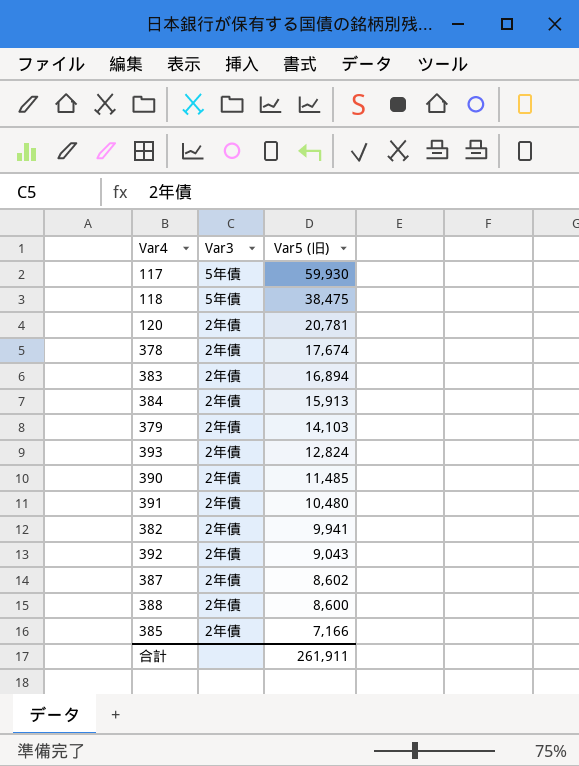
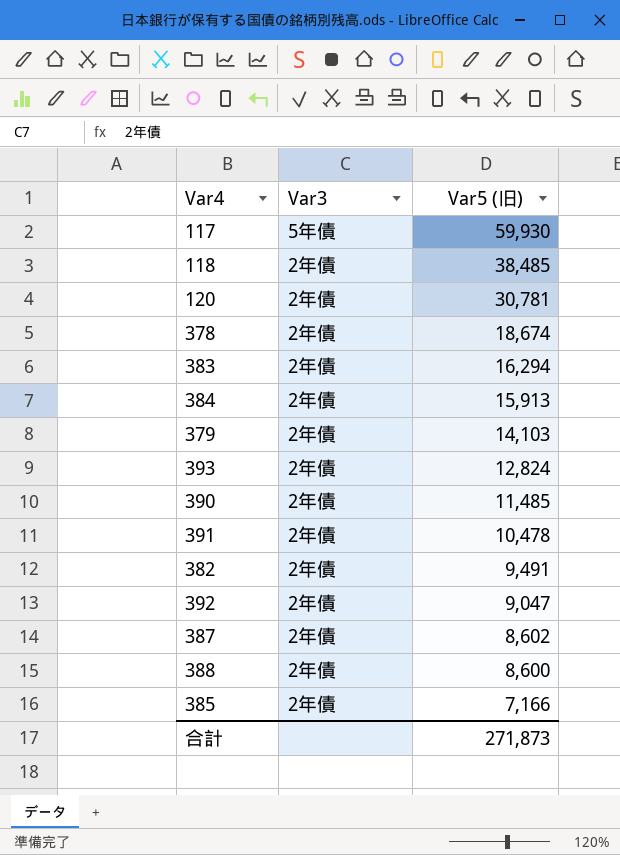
118 | Var3: 5年債 -> 2年債
118 | Var5 (旧): 38,475 -> 38,485
120 | Var5 (旧): 20,781 -> 30,781
378 | Var5 (旧): 17,674 -> 18,674
383 | Var5 (旧): 16,894 -> 16,294
391 | Var5 (旧): 10,480 -> 10,478
382 | Var5 (旧): 9,941 -> 9,491
392 | Var5 (旧): 9,043 -> 9,047
合計 | Var5 (旧): 261,911 -> 271,873

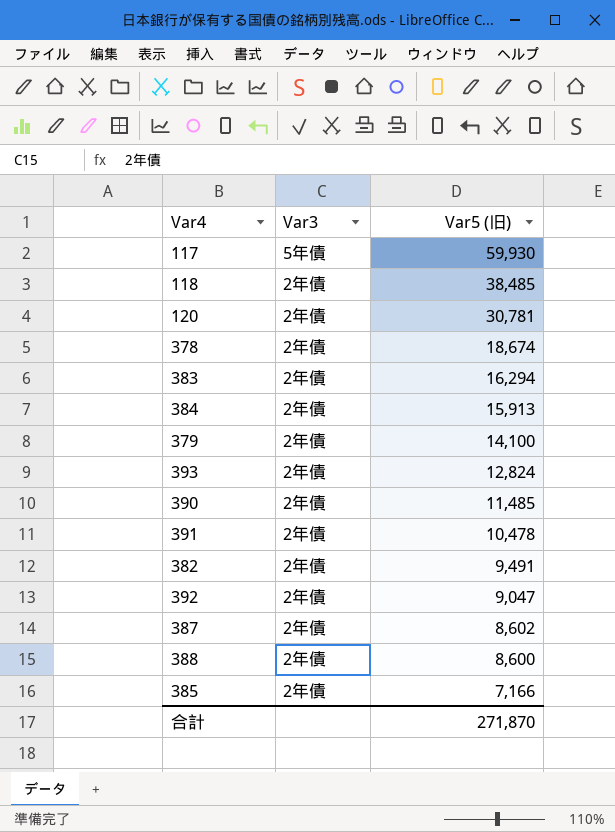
379 | Var5 (旧): 14,103 -> 14,100
合計 | Var5 (旧): 271,873 -> 271,870

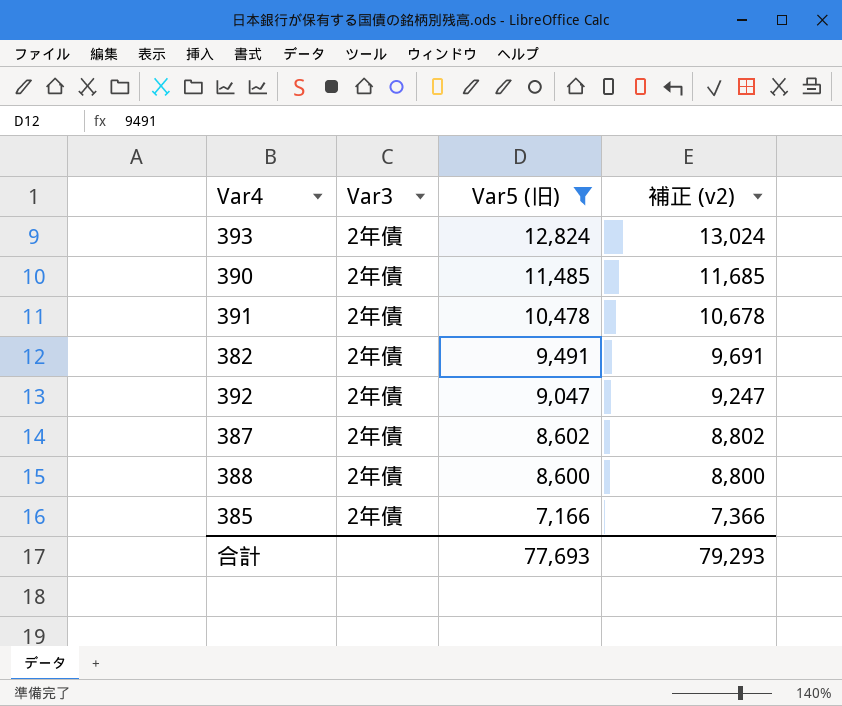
filter: none -> Var5 (旧) <= 12,824
column 補正 (v2) | formula: none -> [Var5 (旧)] + 200
合計 | Var5 (旧): 271,870 -> 77,693

